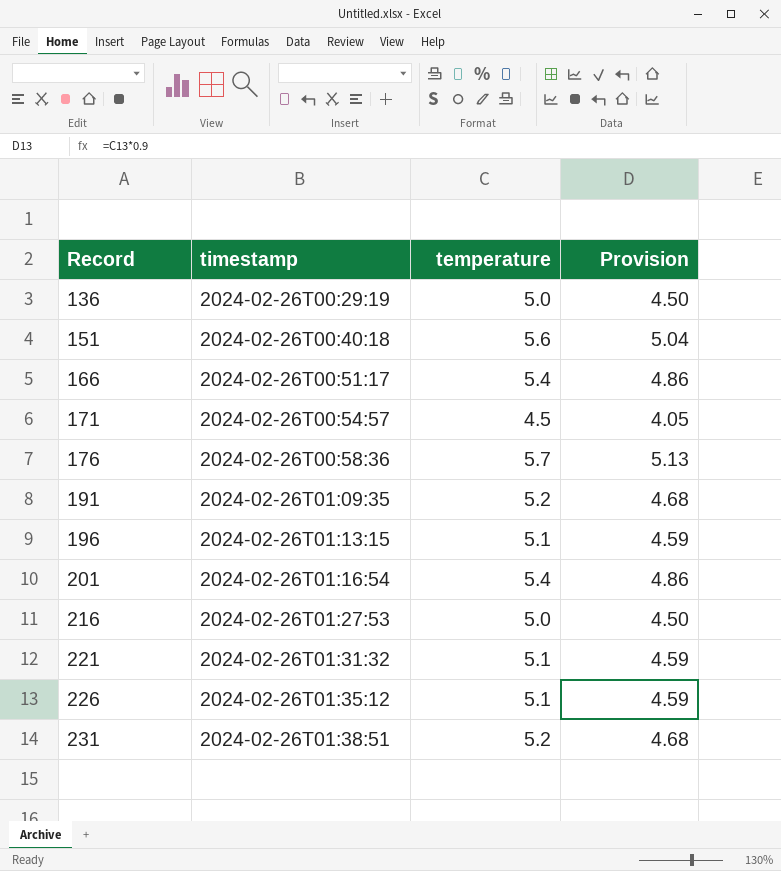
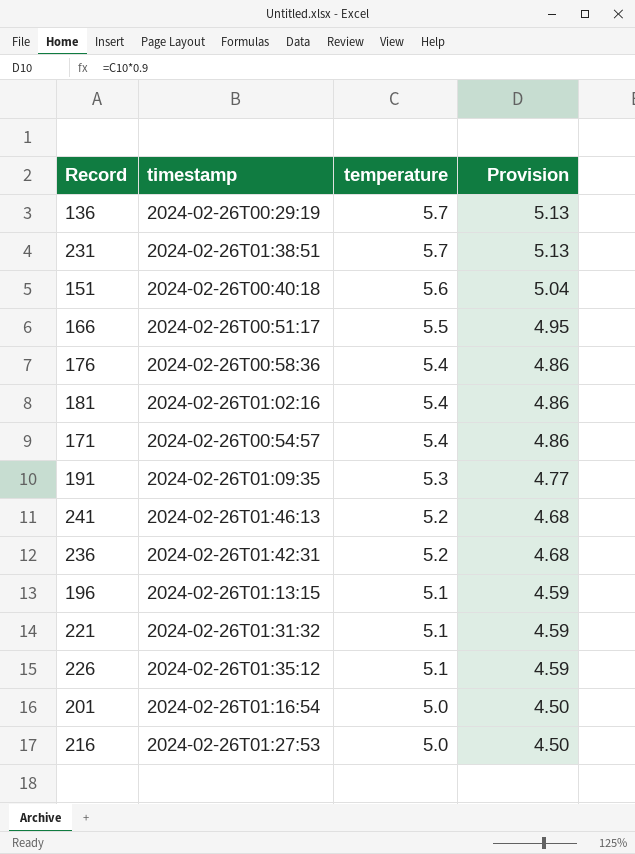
row order: Record ascending -> temperature descending
136 | temperature: 5.0 -> 5.7
136 | Provision: 4.50 -> 5.13
231 | temperature: 5.2 -> 5.7
231 | Provision: 4.68 -> 5.13
166 | temperature: 5.4 -> 5.5
166 | Provision: 4.86 -> 4.95
176 | temperature: 5.7 -> 5.4
176 | Provision: 5.13 -> 4.86
row 181: none -> 2024-02-26T01:02:16 | 5.4 | 4.86
171 | temperature: 4.5 -> 5.4
171 | Provision: 4.05 -> 4.86
191 | temperature: 5.2 -> 5.3
191 | Provision: 4.68 -> 4.77
row 241: none -> 2024-02-26T01:46:13 | 5.2 | 4.68
row 236: none -> 2024-02-26T01:42:31 | 5.2 | 4.68
201 | temperature: 5.4 -> 5.0
201 | Provision: 4.86 -> 4.50

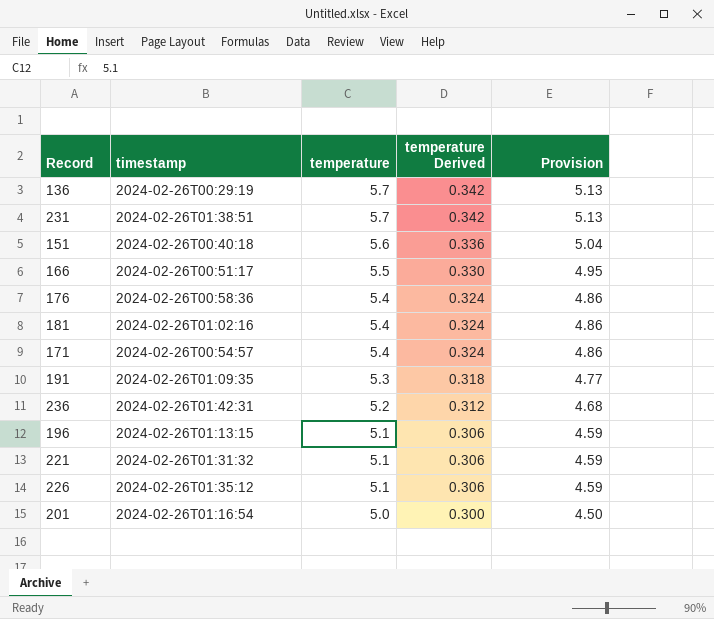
column temperature Derived | formula: none -> [temperature] * 0.06
row 241: 2024-02-26T01:46:13 | 5.2 | 4.68 -> none
row 216: 2024-02-26T01:27:53 | 5.0 | 4.50 -> none

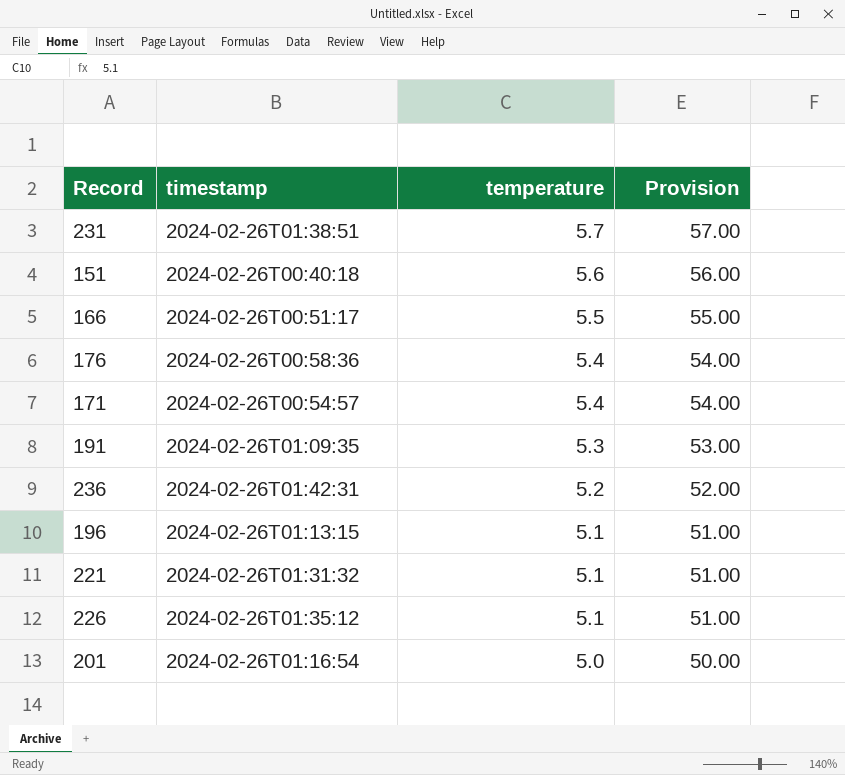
column temperature Derived | formula: [temperature] * 0.06 -> none
column Provision | formula: [temperature] * 0.9 -> [temperature] * 10
row 136: 2024-02-26T00:29:19 | 5.7 | 0.342 | 5.13 -> none
row 181: 2024-02-26T01:02:16 | 5.4 | 0.324 | 4.86 -> none

